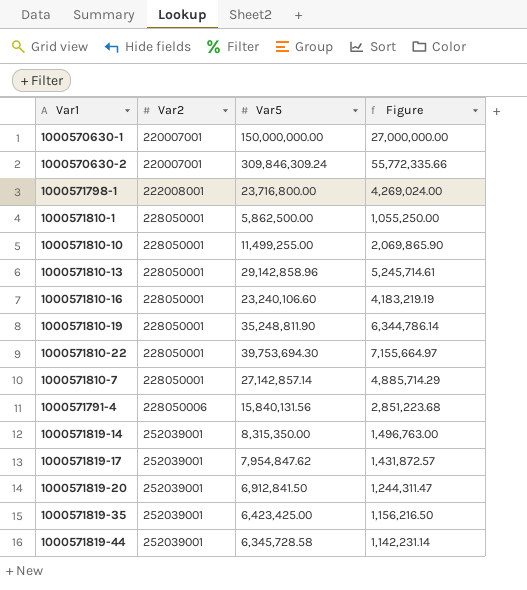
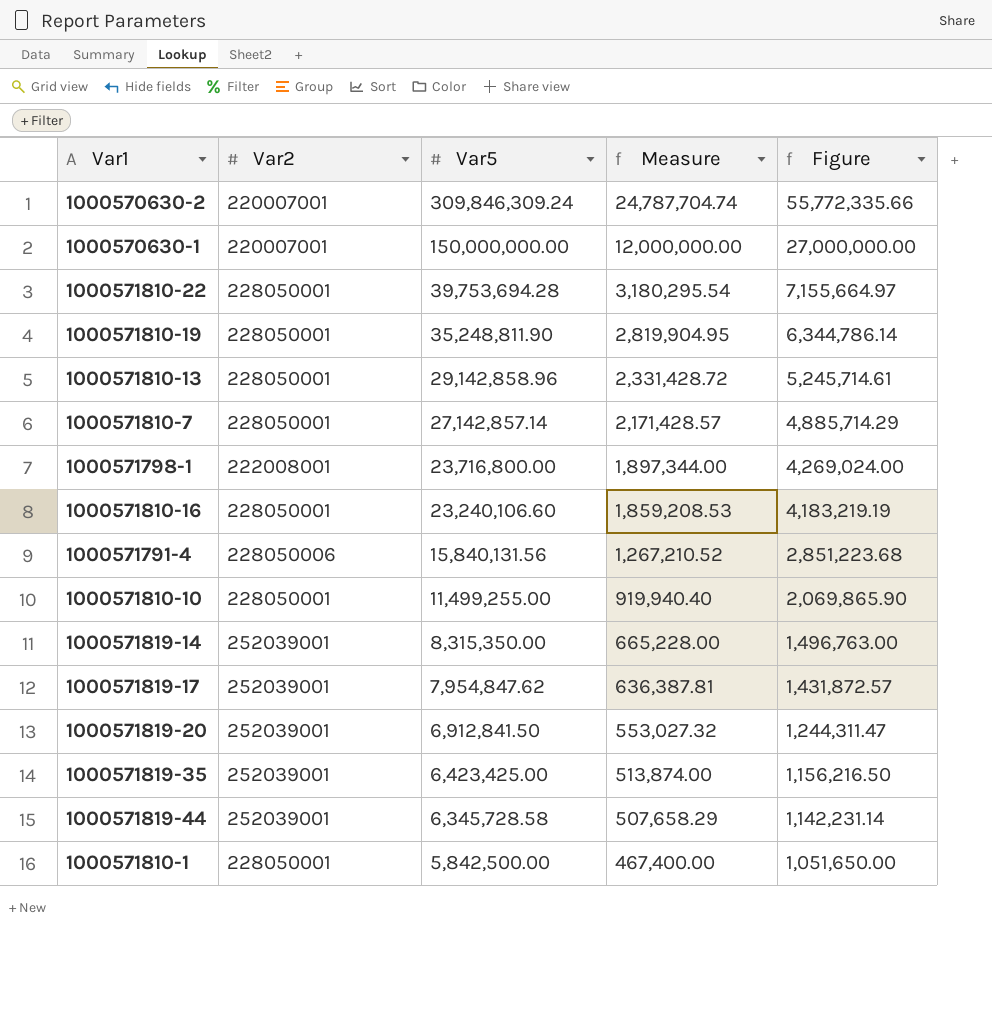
row order: Var2 ascending -> Var5 descending
column Measure | formula: none -> [Var5] * 0.08
1000571810-22 | Var5: 39,753,694.30 -> 39,753,694.28
1000571810-1 | Var5: 5,862,500.00 -> 5,842,500.00
1000571810-1 | Figure: 1,055,250.00 -> 1,051,650.00

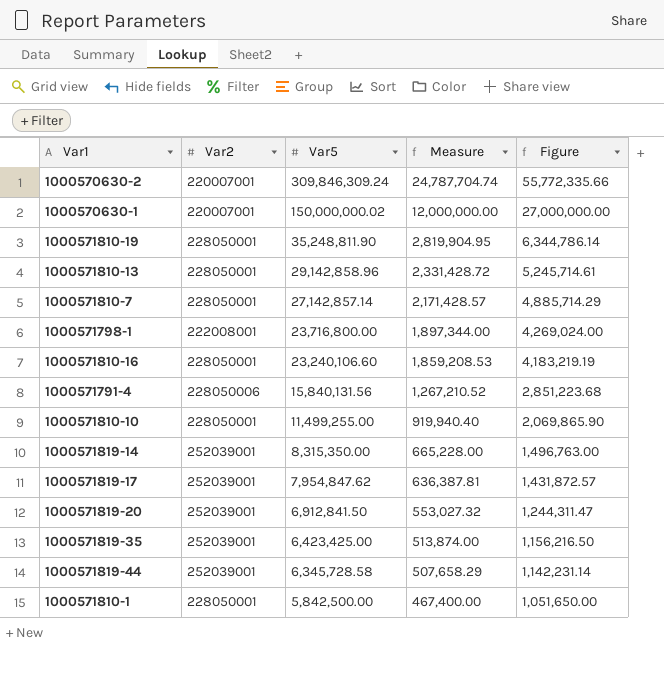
row 1000571810-22: 228050001 | 39,753,694.28 | 3,180,295.54 | 7,155,664.97 -> none
1000570630-1 | Var5: 150,000,000.00 -> 150,000,000.02

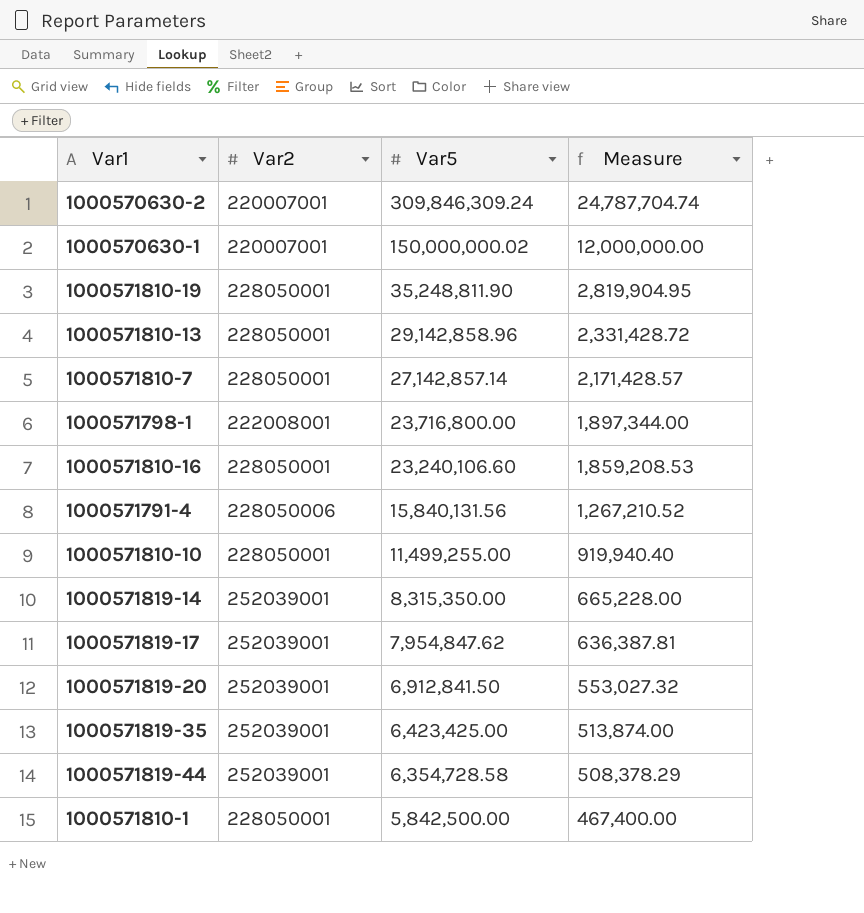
column Figure | formula: [Var5] * 0.18 -> none
1000571819-44 | Var5: 6,345,728.58 -> 6,354,728.58
1000571819-44 | Measure: 507,658.29 -> 508,378.29

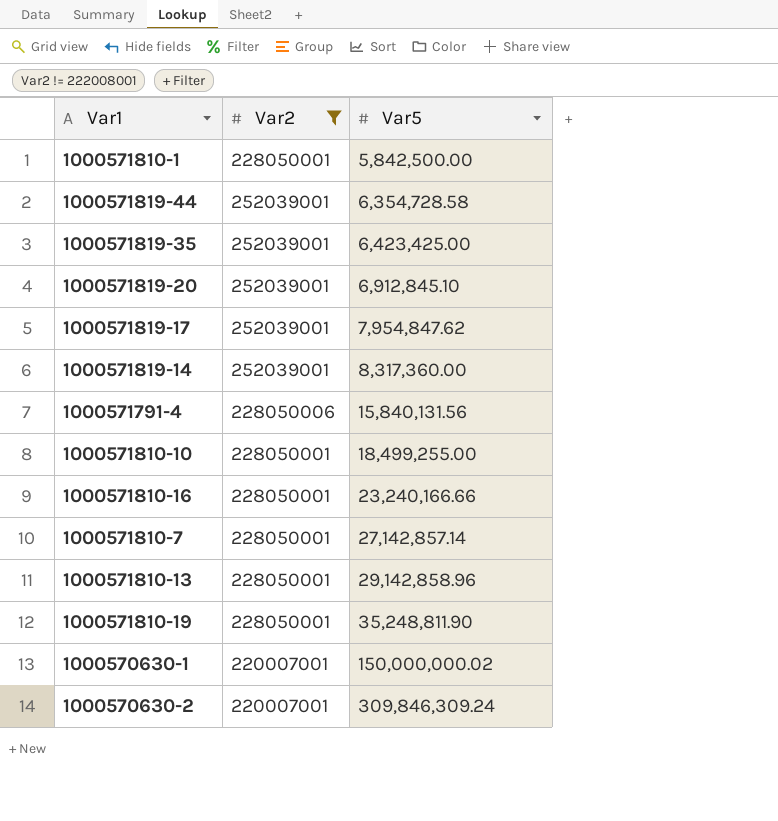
filter: none -> Var2 != 222008001
row order: Var5 descending -> Var5 ascending
column Measure | formula: [Var5] * 0.08 -> none
1000571819-20 | Var5: 6,912,841.50 -> 6,912,845.10
1000571819-14 | Var5: 8,315,350.00 -> 8,317,360.00
1000571810-10 | Var5: 11,499,255.00 -> 18,499,255.00
1000571810-16 | Var5: 23,240,106.60 -> 23,240,166.66

